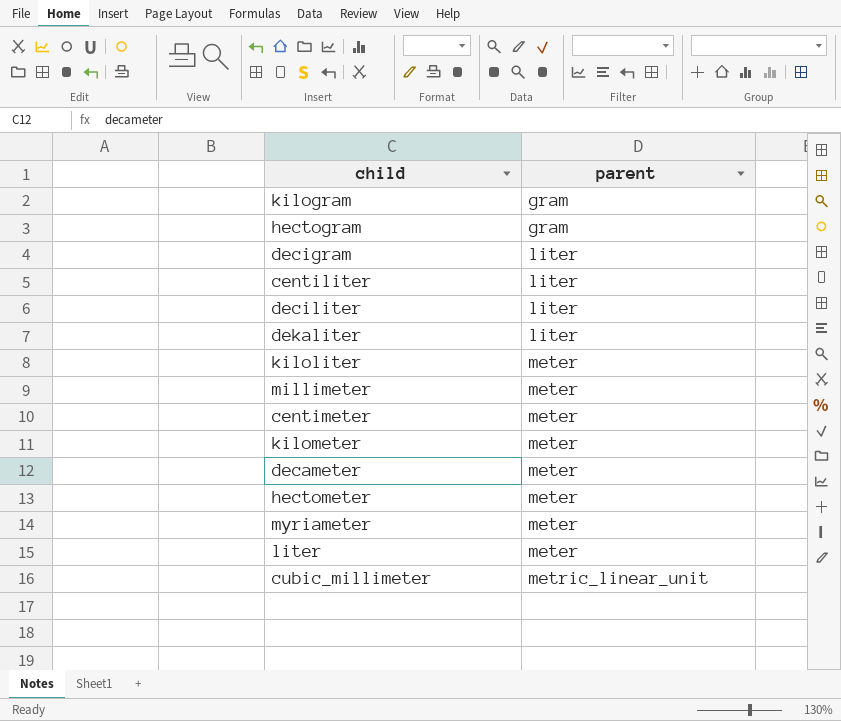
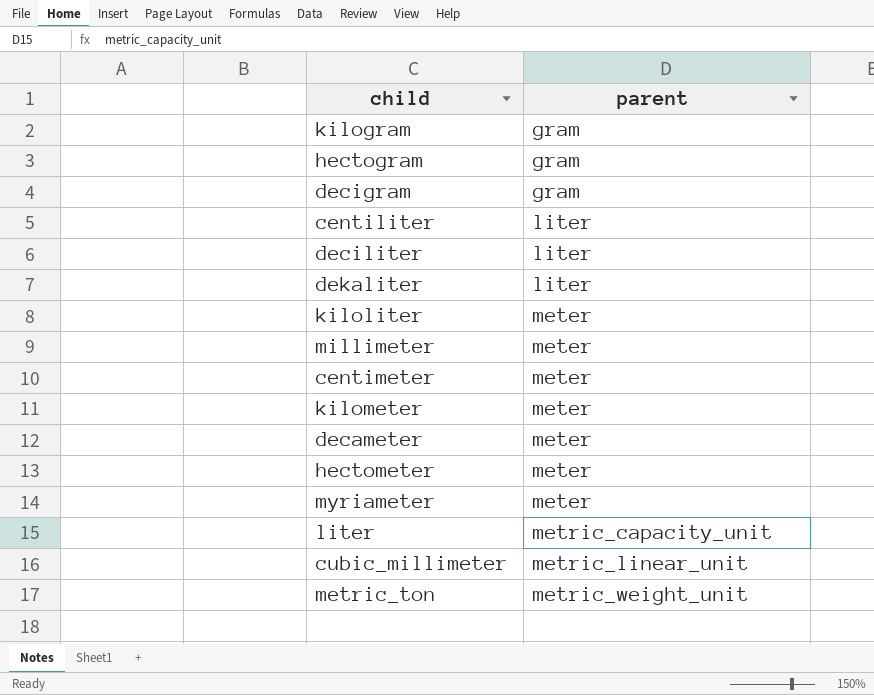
decigram | parent: liter -> gram
liter | parent: meter -> metric_capacity_unit
row metric_ton: none -> metric_weight_unit

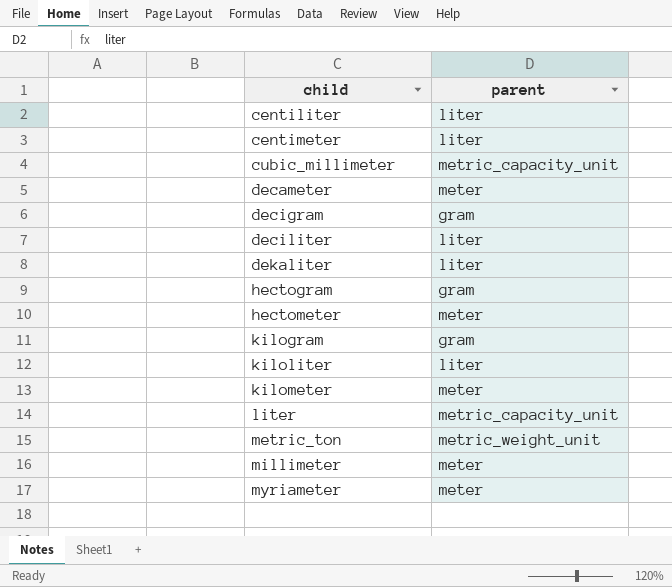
row order: parent ascending -> child ascending
centimeter | parent: meter -> liter
cubic_millimeter | parent: metric_linear_unit -> metric_capacity_unit
kiloliter | parent: meter -> liter

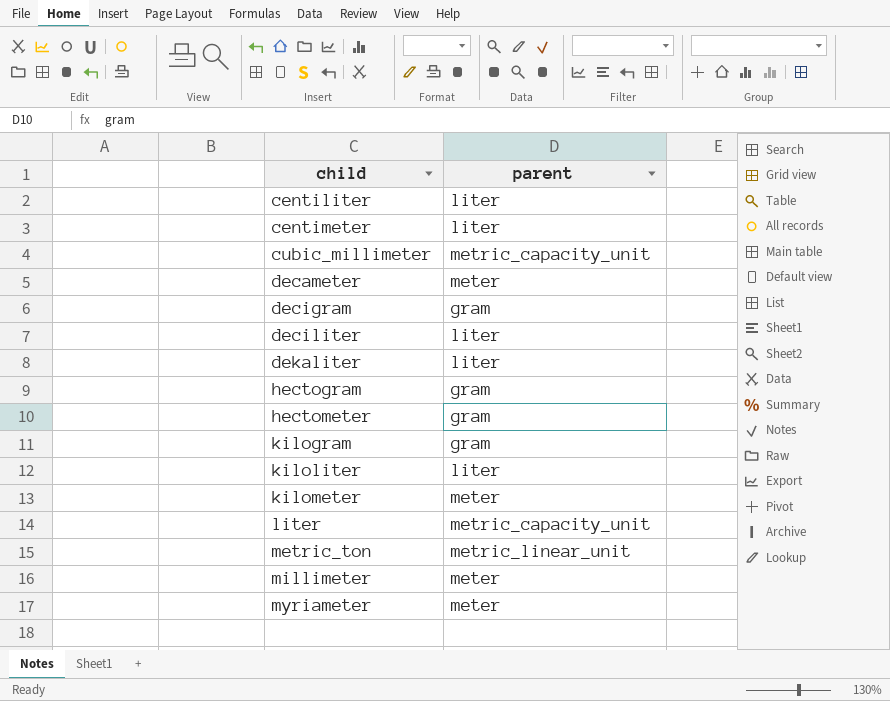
hectometer | parent: meter -> gram
metric_ton | parent: metric_weight_unit -> metric_linear_unit

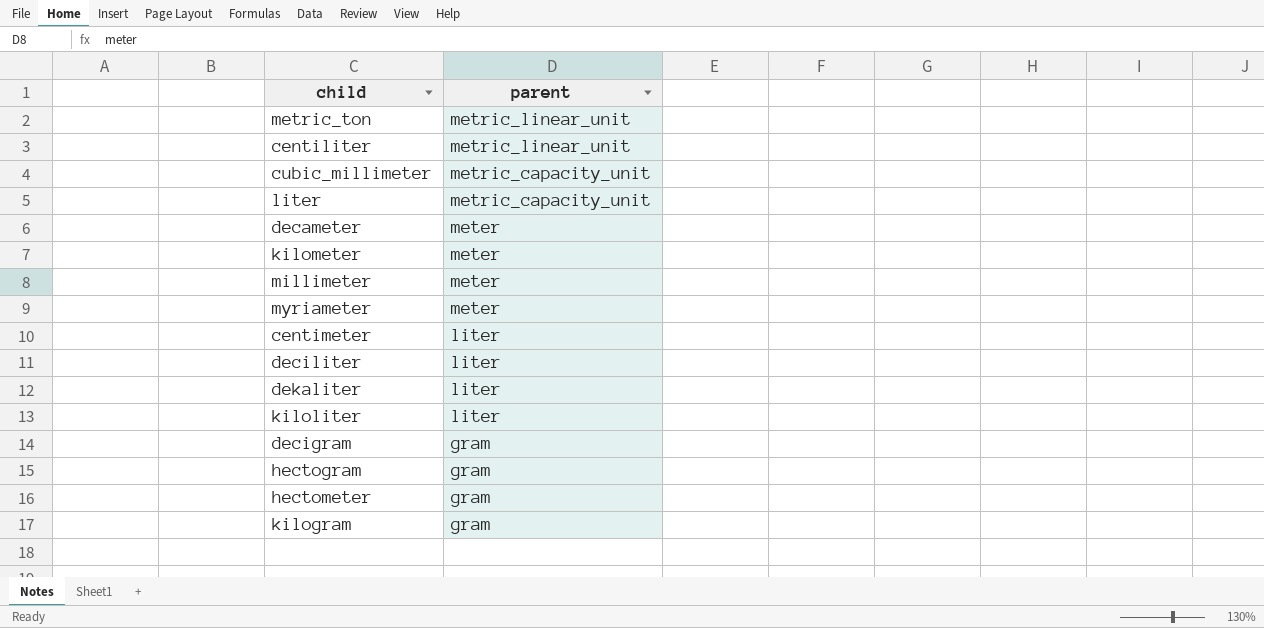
row order: child ascending -> parent descending
centiliter | parent: liter -> metric_linear_unit

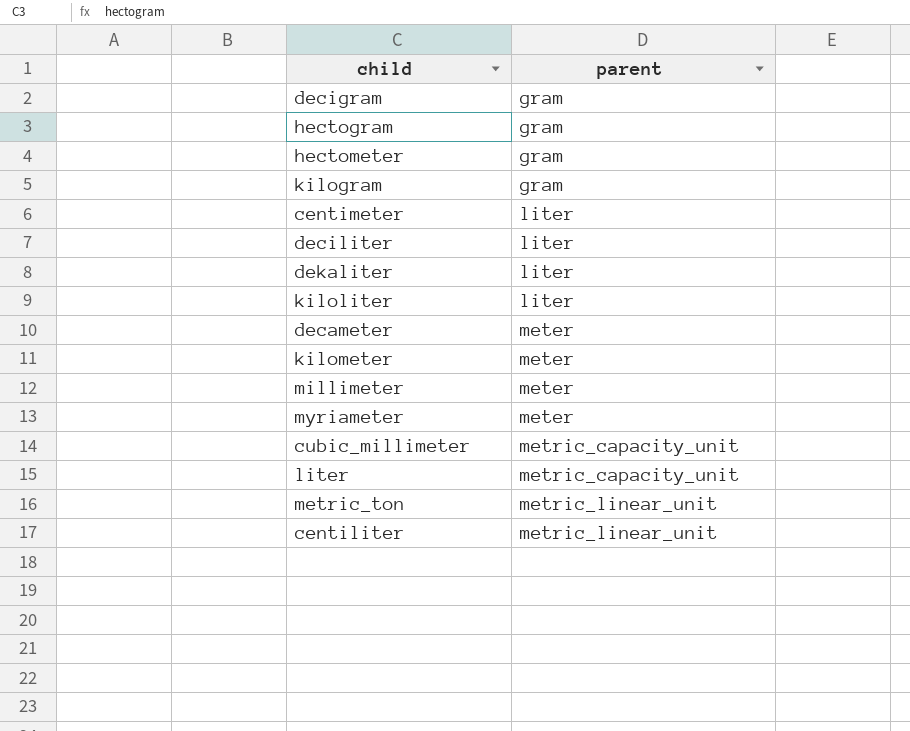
row order: parent descending -> parent ascending

